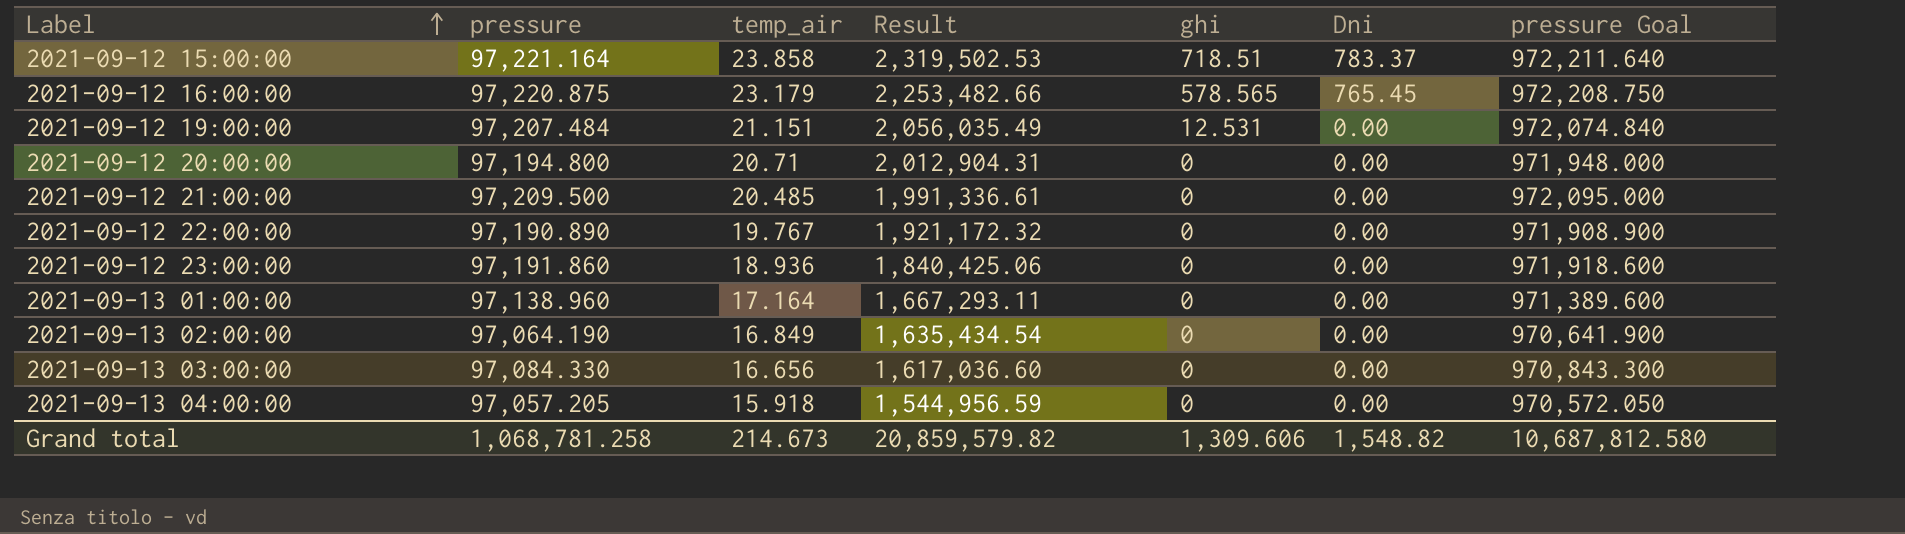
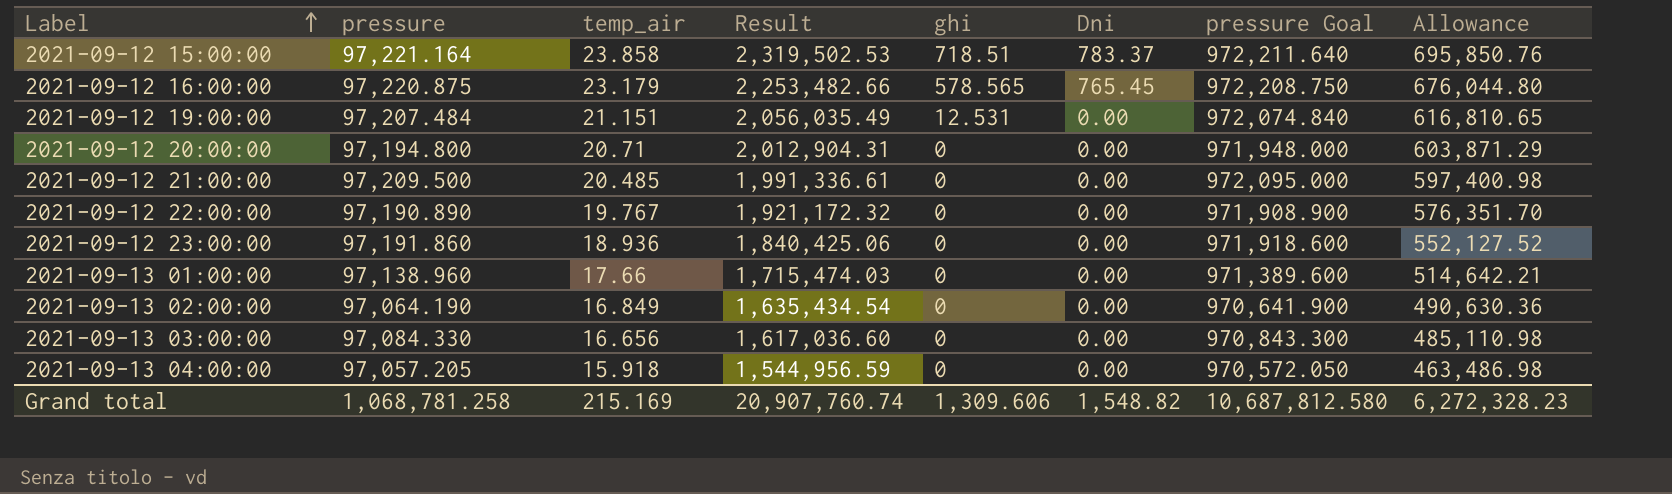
column Allowance | formula: none -> [Result] * 0.3
2021-09-13 01:00:00 | temp_air: 17.164 -> 17.66
2021-09-13 01:00:00 | Result: 1,667,293.11 -> 1,715,474.03
Grand total | temp_air: 214.673 -> 215.169
Grand total | Result: 20,859,579.82 -> 20,907,760.74

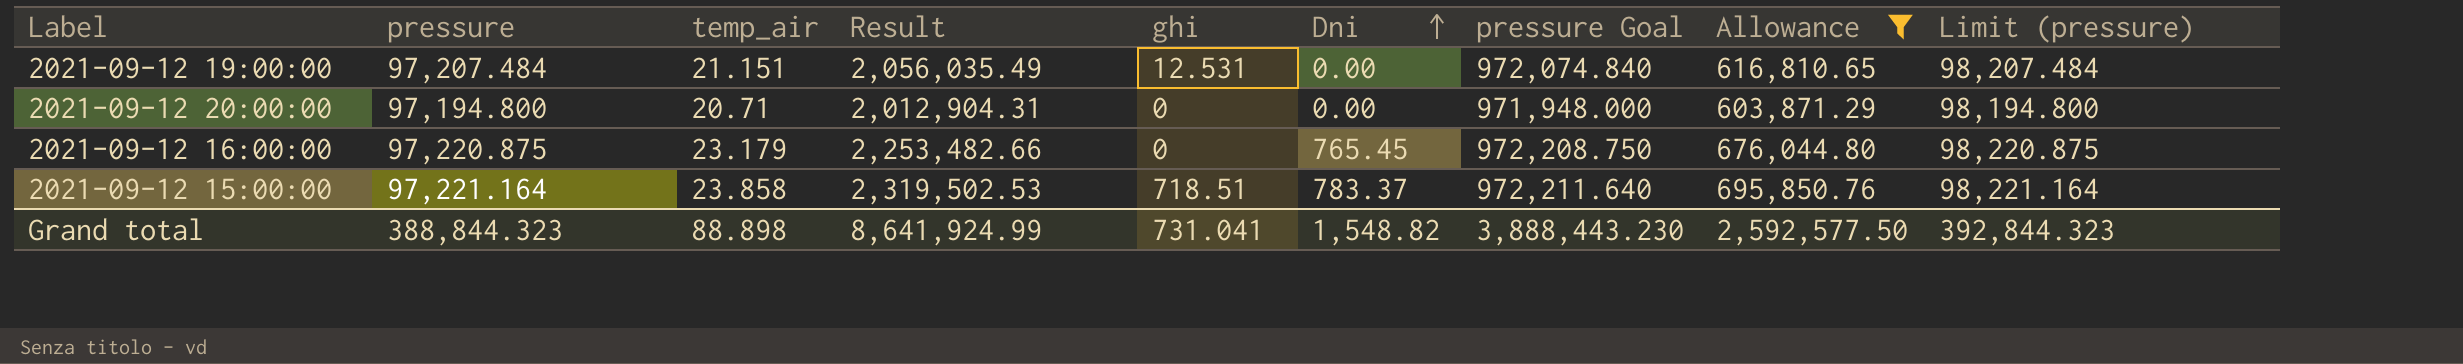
filter: none -> Allowance >= 603,871.29
row order: Label ascending -> Dni ascending
column Limit (pressure) | formula: none -> [pressure] + 1000
2021-09-12 16:00:00 | ghi: 578.565 -> 0
Grand total | pressure: 1,068,781.258 -> 388,844.323
Grand total | temp_air: 215.169 -> 88.898
Grand total | Result: 20,907,760.74 -> 8,641,924.99
Grand total | ghi: 1,309.606 -> 731.041
Grand total | pressure Goal: 10,687,812.580 -> 3,888,443.230
Grand total | Allowance: 6,272,328.23 -> 2,592,577.50

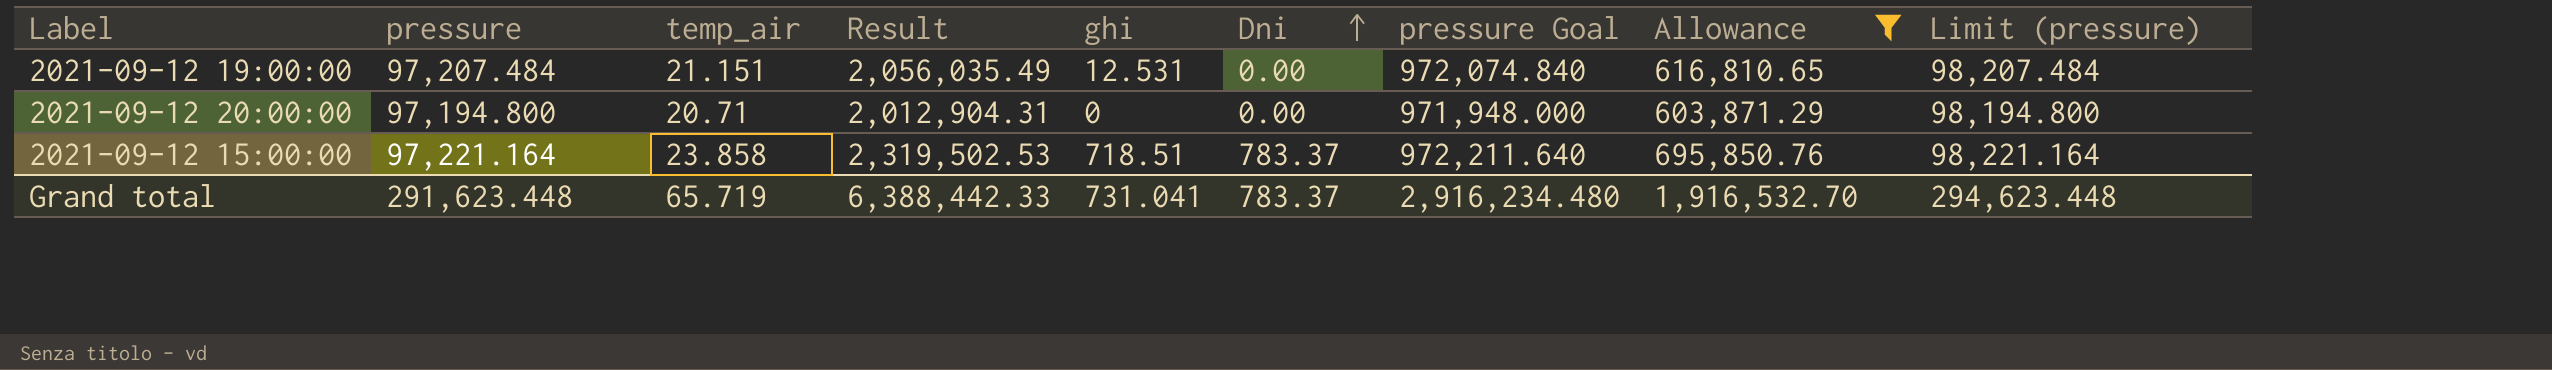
row 2021-09-12 16:00:00: 97,220.875 | 23.179 | 2,253,482.66 | 0 | 765.45 | 972,208.750 | 676,044.80 | 98,220.875 -> none
Grand total | pressure: 388,844.323 -> 291,623.448
Grand total | temp_air: 88.898 -> 65.719
Grand total | Result: 8,641,924.99 -> 6,388,442.33
Grand total | Dni: 1,548.82 -> 783.37
Grand total | pressure Goal: 3,888,443.230 -> 2,916,234.480
Grand total | Allowance: 2,592,577.50 -> 1,916,532.70
Grand total | Limit (pressure): 392,844.323 -> 294,623.448

